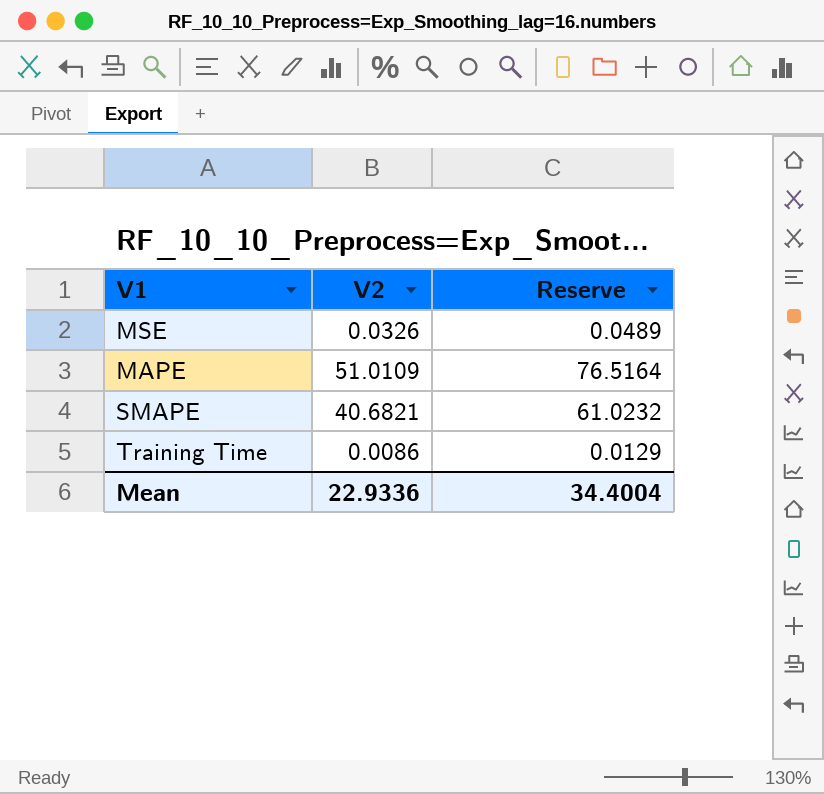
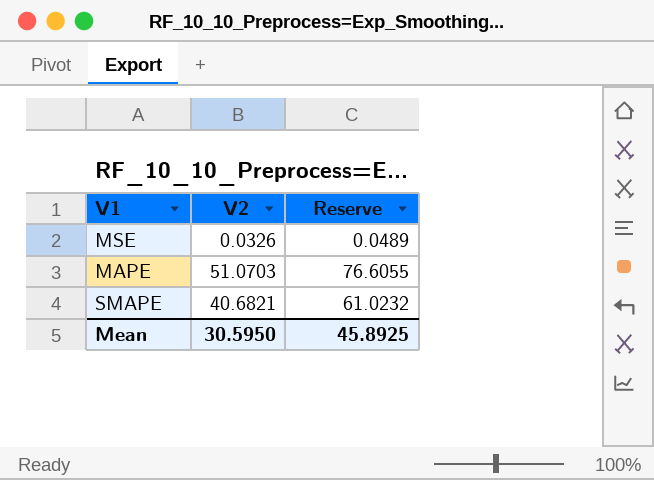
row Training Time: 0.0086 | 0.0129 -> none
MAPE | V2: 51.0109 -> 51.0703
MAPE | Reserve: 76.5164 -> 76.6055
Mean | V2: 22.9336 -> 30.5950
Mean | Reserve: 34.4004 -> 45.8925

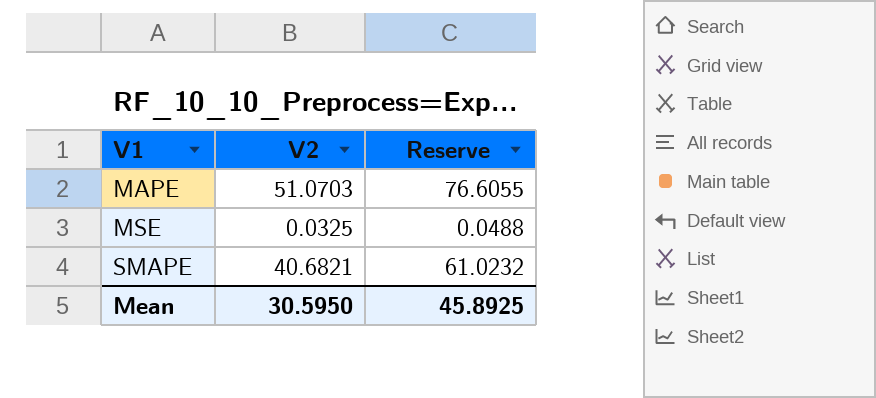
row order: none -> V1 ascending
MSE | V2: 0.0326 -> 0.0325
MSE | Reserve: 0.0489 -> 0.0488

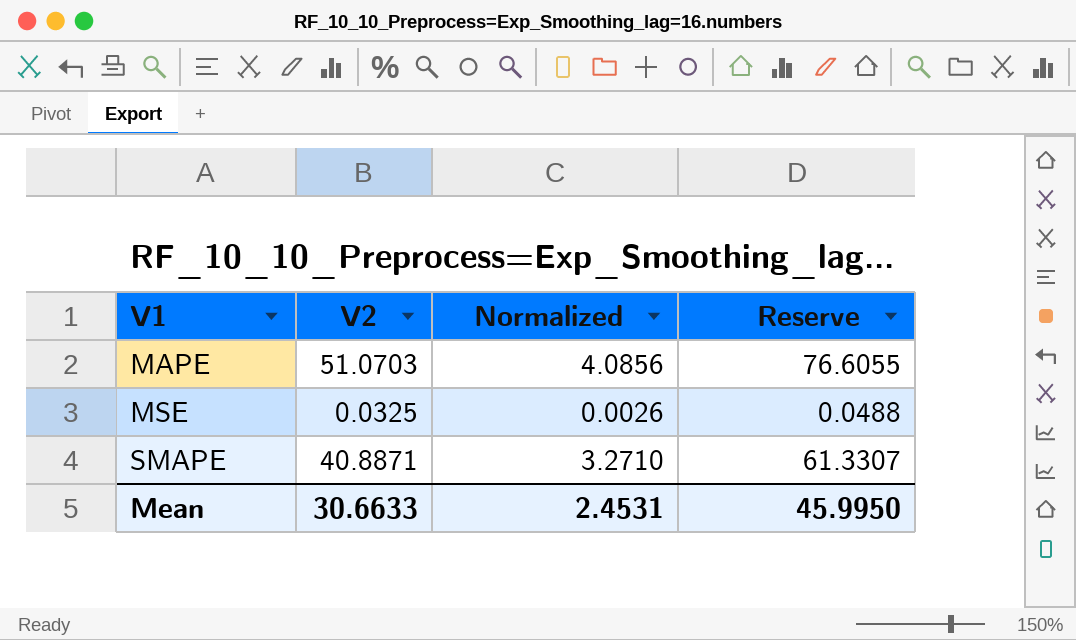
column Normalized | formula: none -> [V2] * 0.08
SMAPE | V2: 40.6821 -> 40.8871
SMAPE | Reserve: 61.0232 -> 61.3307
Mean | V2: 30.5950 -> 30.6633
Mean | Reserve: 45.8925 -> 45.9950

